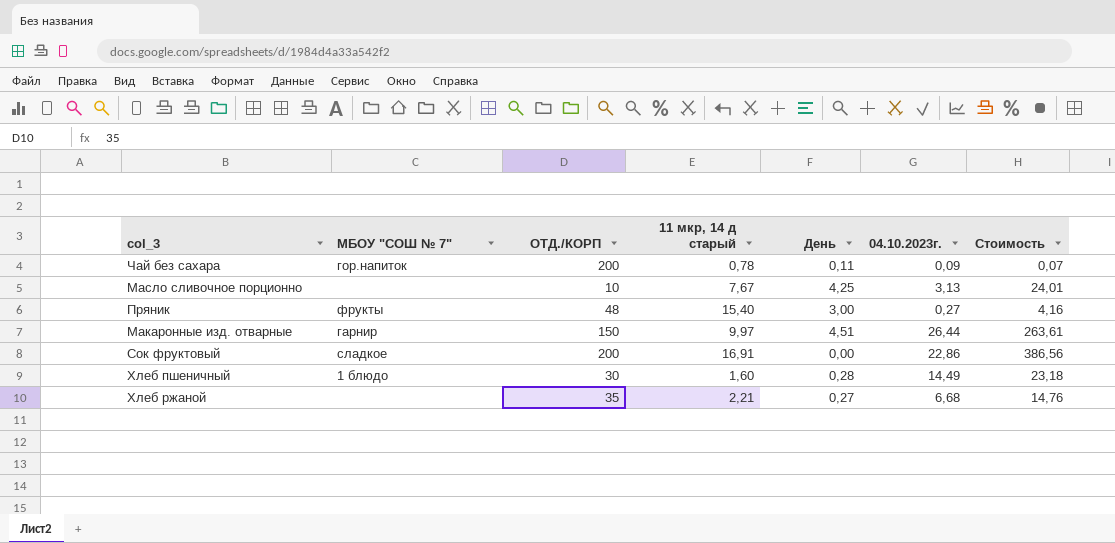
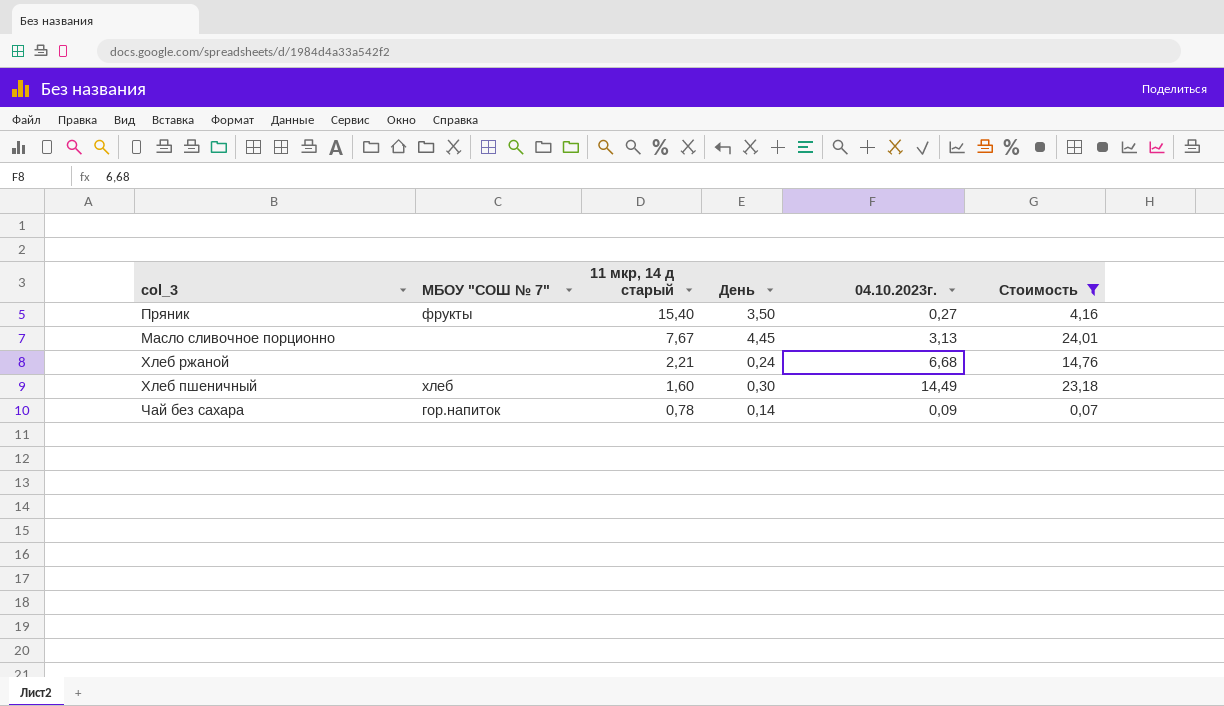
filter: none -> Стоимость <= 24,01
row order: none -> 11 мкр, 14 д старый descending
column ОТД./КОРП | position: 3 -> none
Пряник | День: 3,00 -> 3,50
Масло сливочное порционно | День: 4,25 -> 4,45
Хлеб ржаной | День: 0,27 -> 0,24
Хлеб пшеничный | МБОУ "СОШ № 7": 1 блюдо -> хлеб
Хлеб пшеничный | День: 0,28 -> 0,30
Чай без сахара | День: 0,11 -> 0,14

